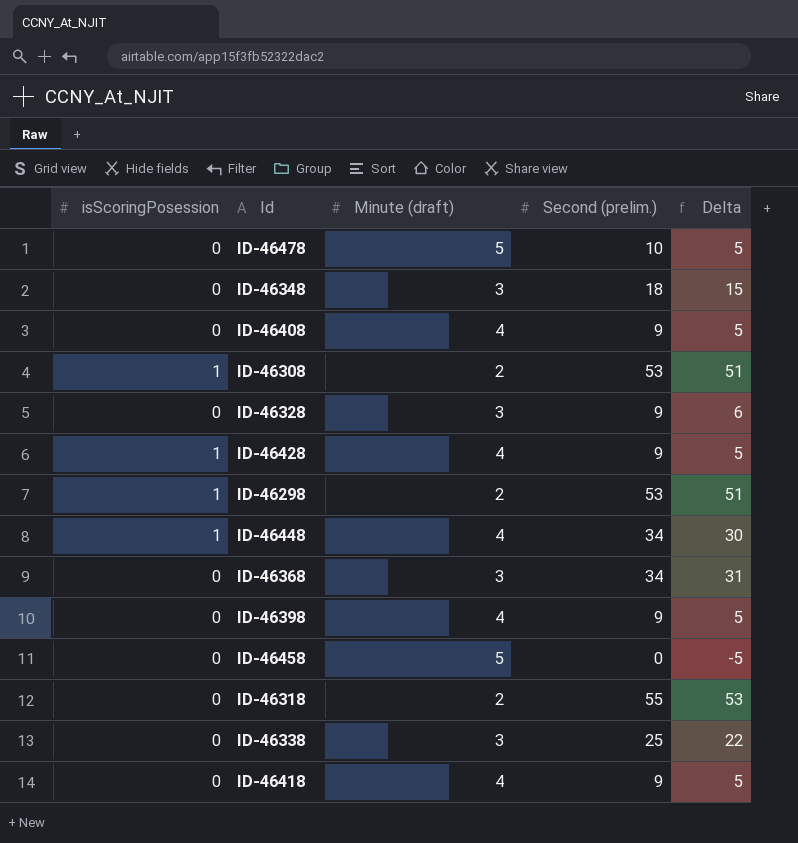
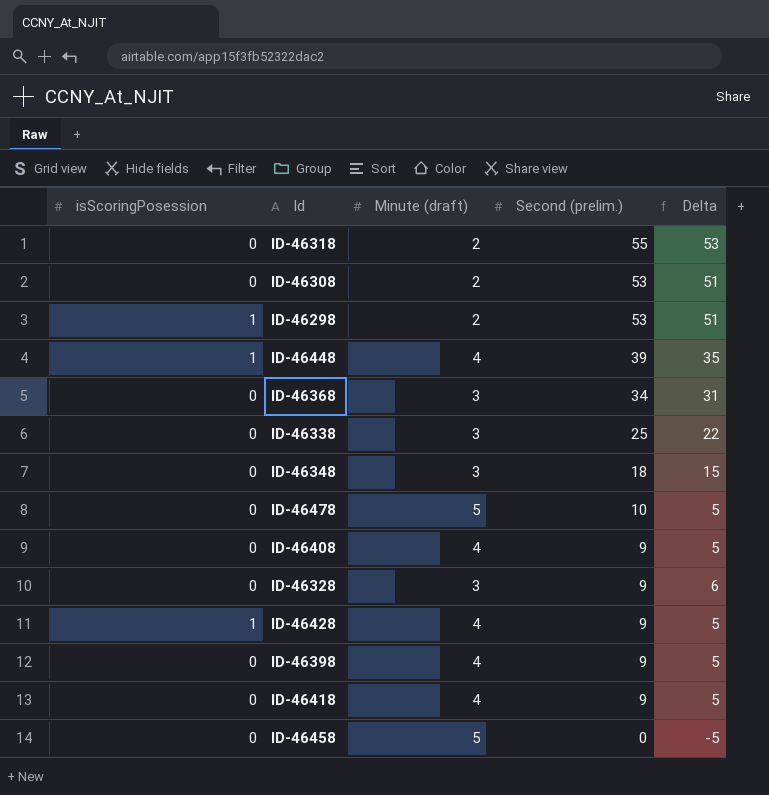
row order: none -> Second (prelim.) descending
ID-46308 | isScoringPosession: 1 -> 0
ID-46448 | Second (prelim.): 34 -> 39
ID-46448 | Delta: 30 -> 35

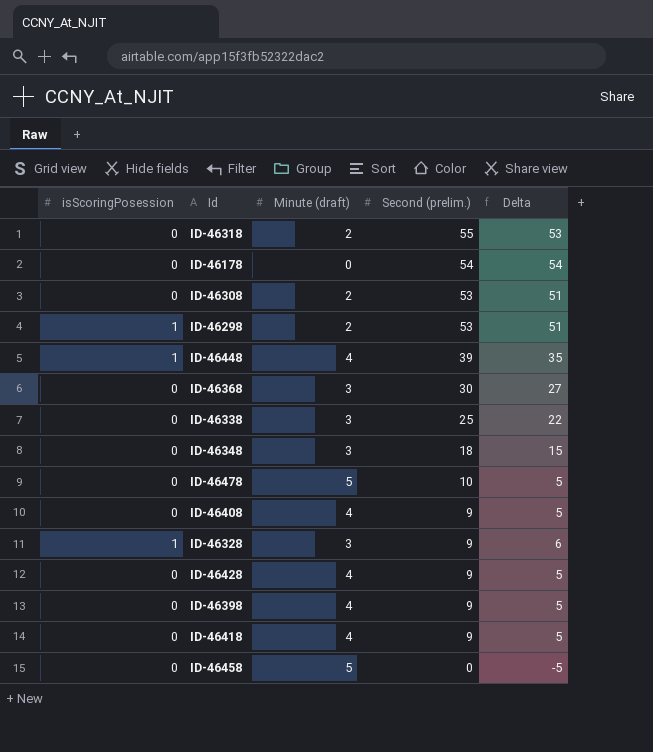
row ID-46178: none -> 0 | 0 | 54 | 54
ID-46368 | Second (prelim.): 34 -> 30
ID-46368 | Delta: 31 -> 27
ID-46328 | isScoringPosession: 0 -> 1
ID-46428 | isScoringPosession: 1 -> 0

